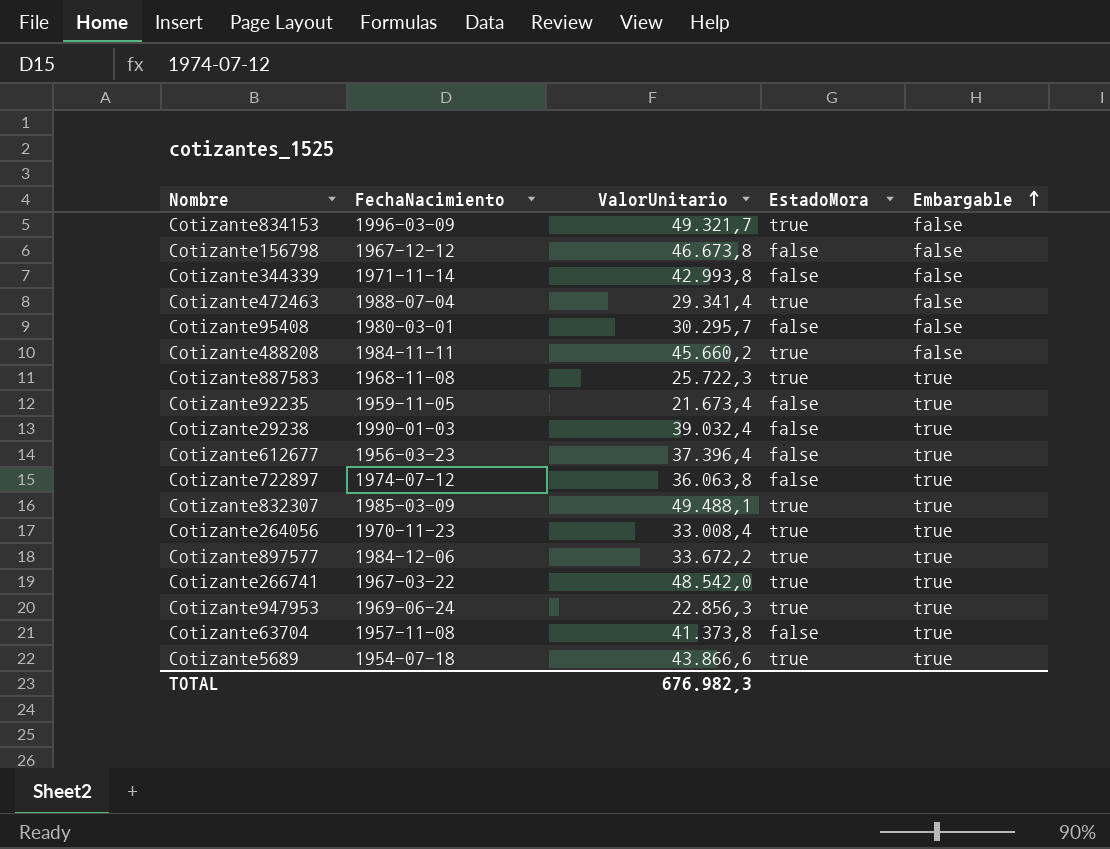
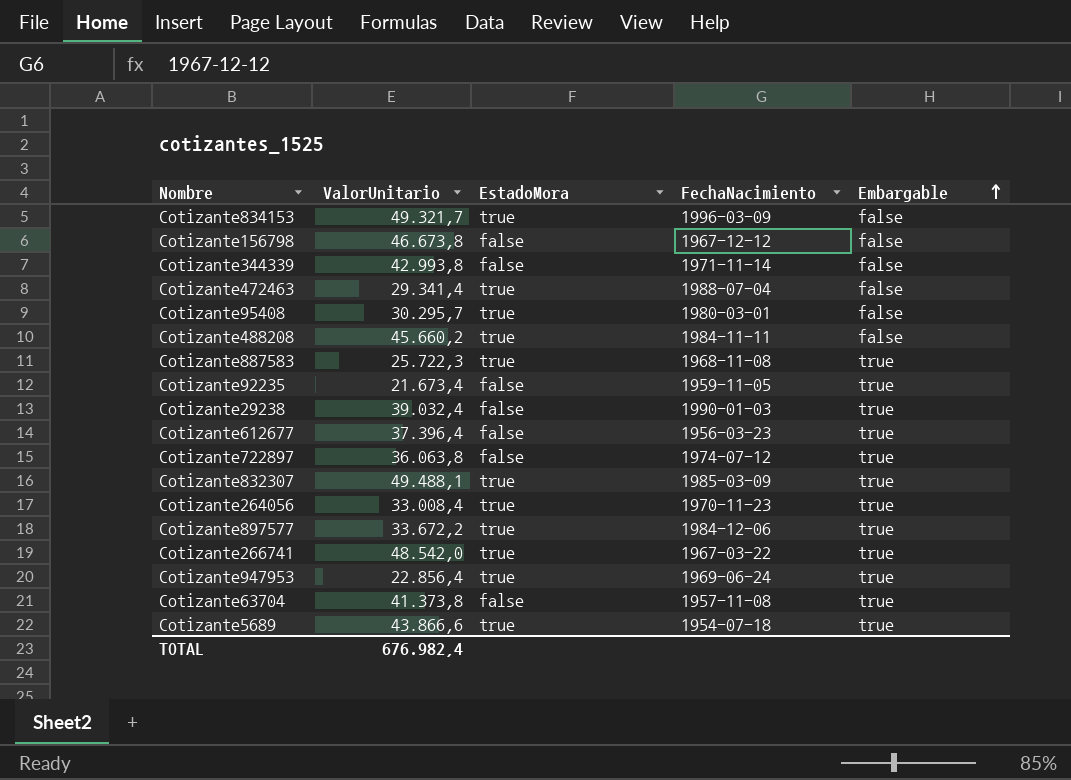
column FechaNacimiento | position: 2 -> 4
Cotizante95408 | EstadoMora: false -> true
Cotizante947953 | ValorUnitario: 22.856,3 -> 22.856,4
TOTAL | ValorUnitario: 676.982,3 -> 676.982,4

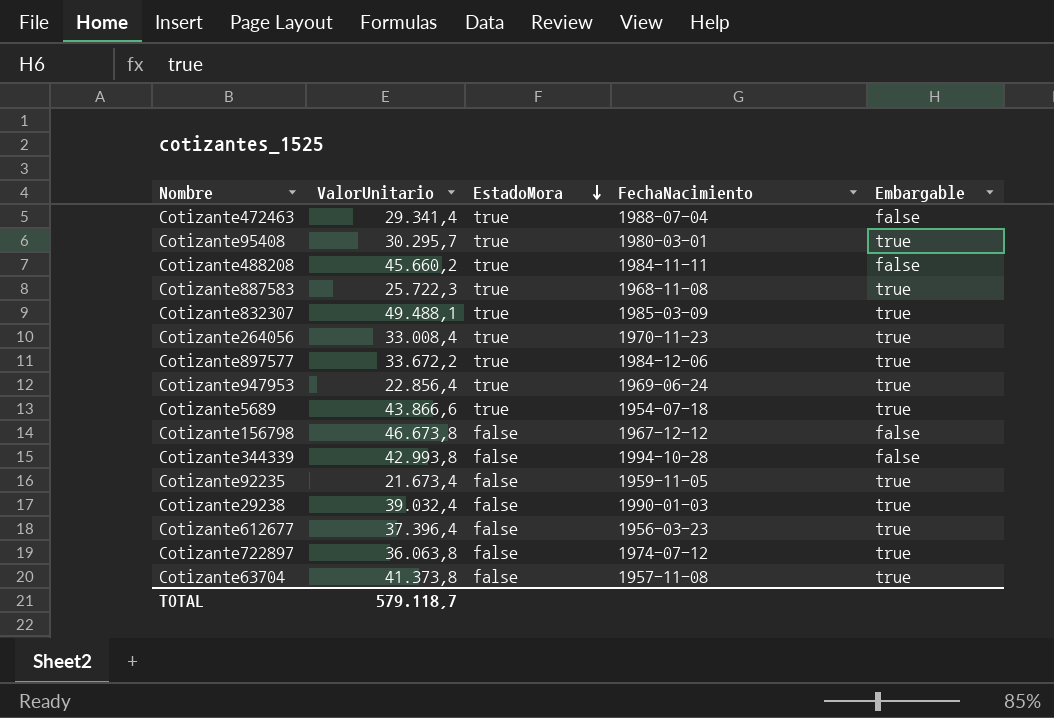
row order: Embargable ascending -> EstadoMora descending
row Cotizante834153: 49.321,7 | true | 1996-03-09 | false -> none
row Cotizante266741: 48.542,0 | true | 1967-03-22 | true -> none
Cotizante95408 | Embargable: false -> true
Cotizante344339 | FechaNacimiento: 1971-11-14 -> 1994-10-28
TOTAL | ValorUnitario: 676.982,4 -> 579.118,7

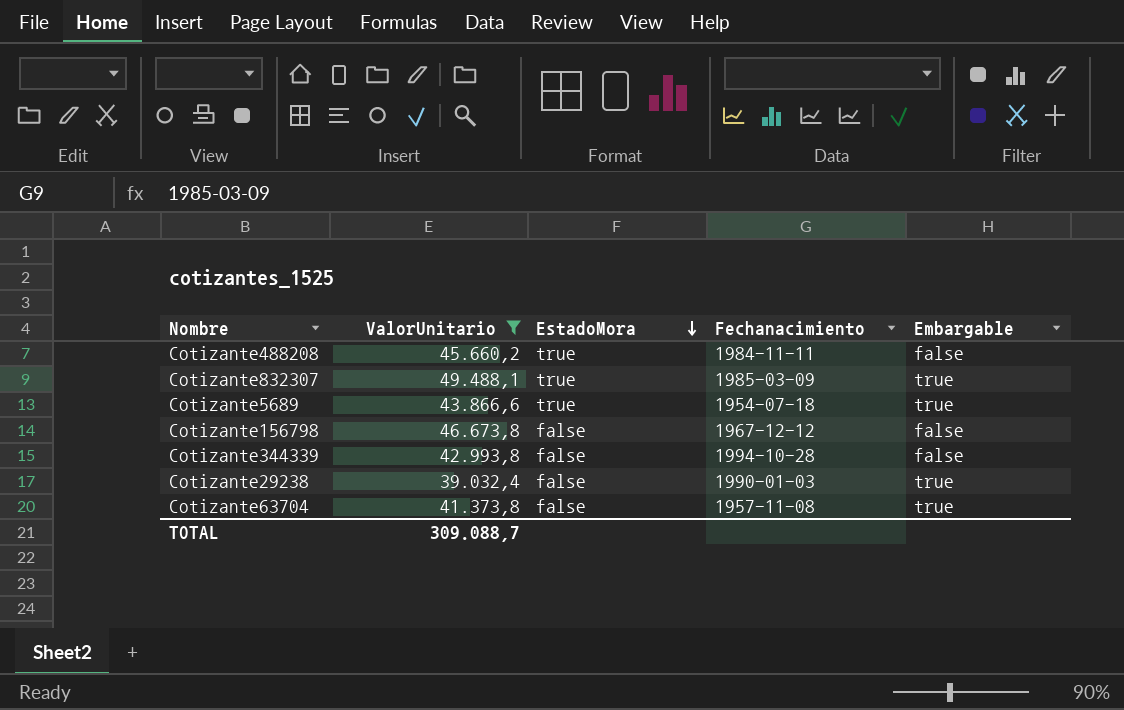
filter: none -> ValorUnitario >= 39.032,4
column name: FechaNacimiento -> Fechanacimiento
TOTAL | ValorUnitario: 579.118,7 -> 309.088,7

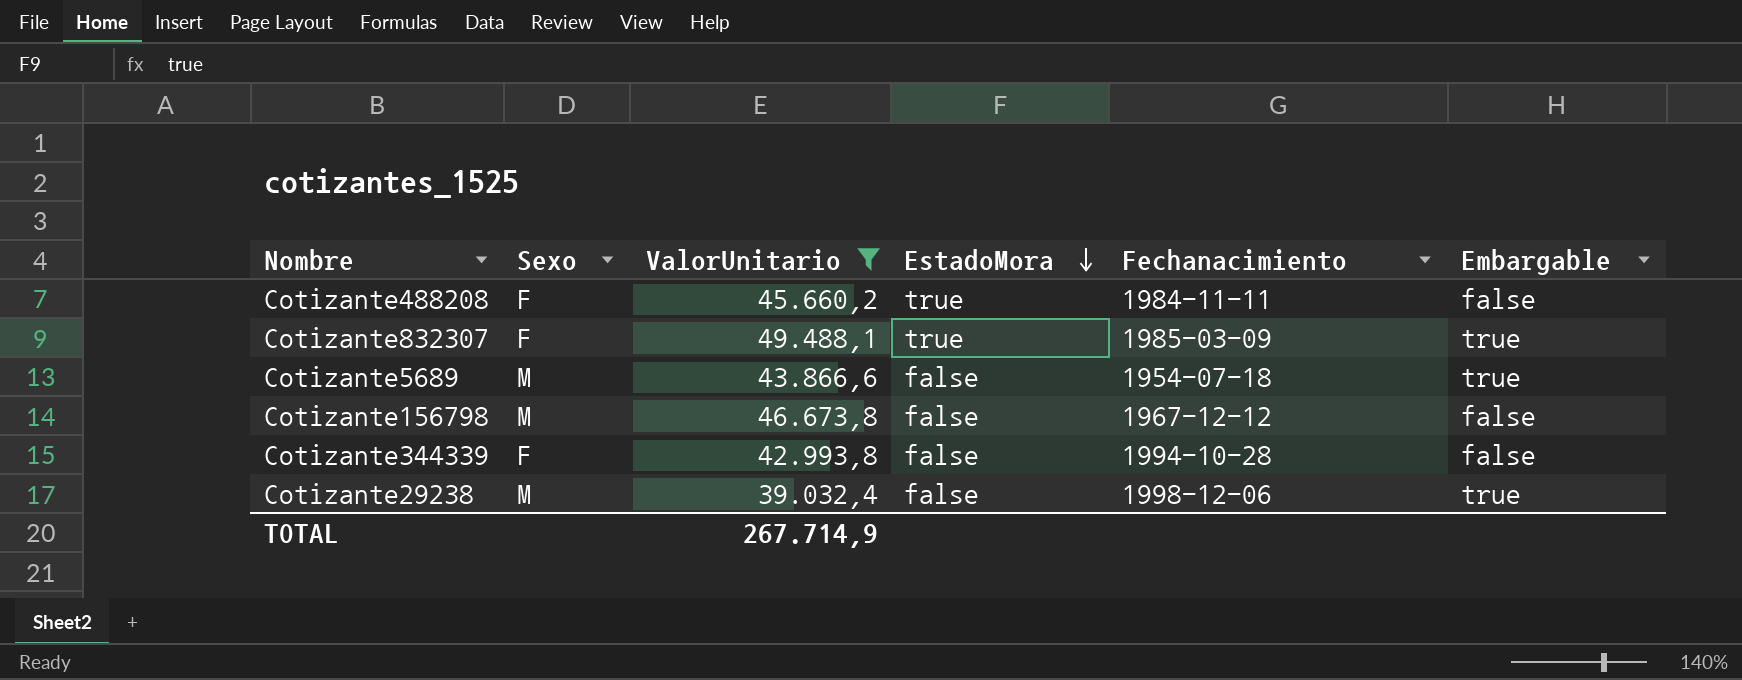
column Sexo | position: none -> 2
row Cotizante63704: 41.373,8 | false | 1957-11-08 | true -> none
Cotizante5689 | EstadoMora: true -> false
Cotizante29238 | Fechanacimiento: 1990-01-03 -> 1998-12-06
TOTAL | ValorUnitario: 309.088,7 -> 267.714,9

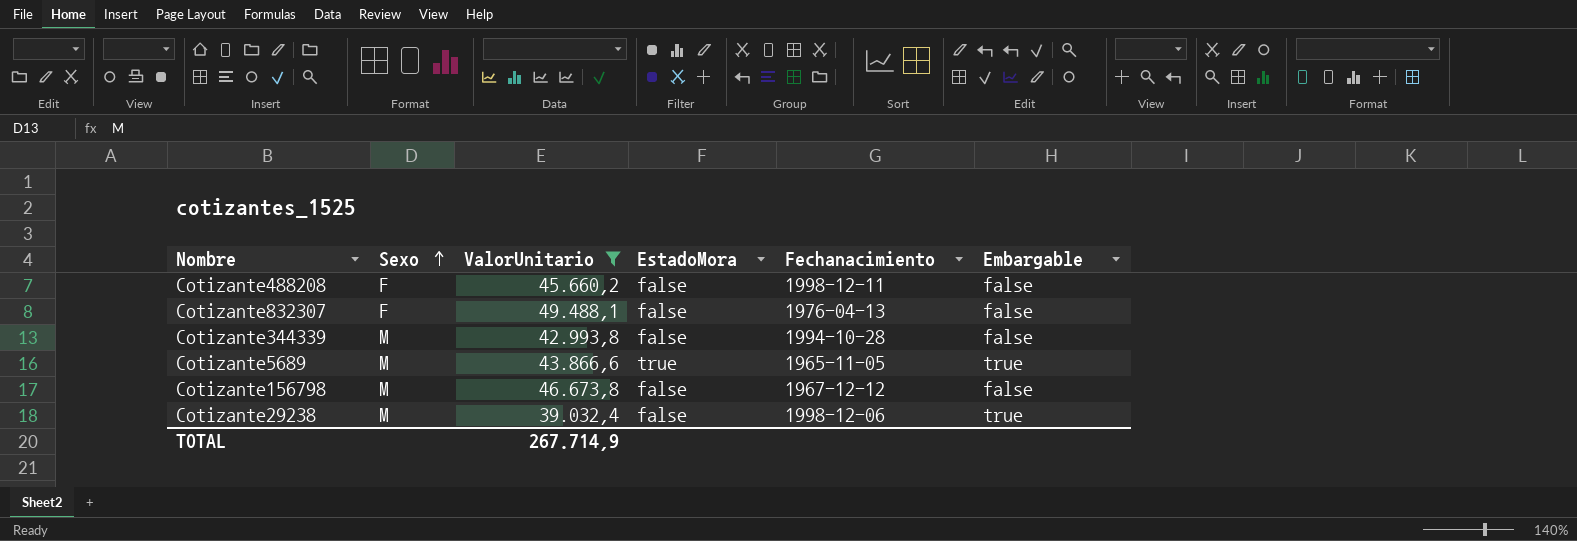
row order: EstadoMora descending -> Sexo ascending
Cotizante488208 | EstadoMora: true -> false
Cotizante488208 | Fechanacimiento: 1984-11-11 -> 1998-12-11
Cotizante832307 | EstadoMora: true -> false
Cotizante832307 | Fechanacimiento: 1985-03-09 -> 1976-04-13
Cotizante832307 | Embargable: true -> false
Cotizante344339 | Sexo: F -> M
Cotizante5689 | EstadoMora: false -> true
Cotizante5689 | Fechanacimiento: 1954-07-18 -> 1965-11-05

